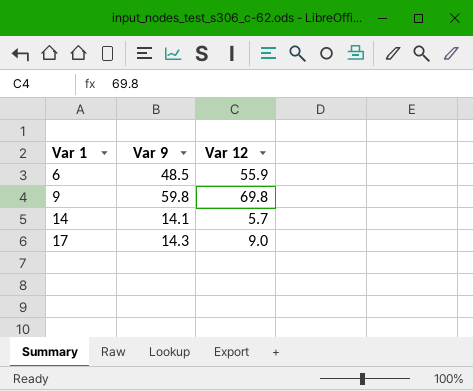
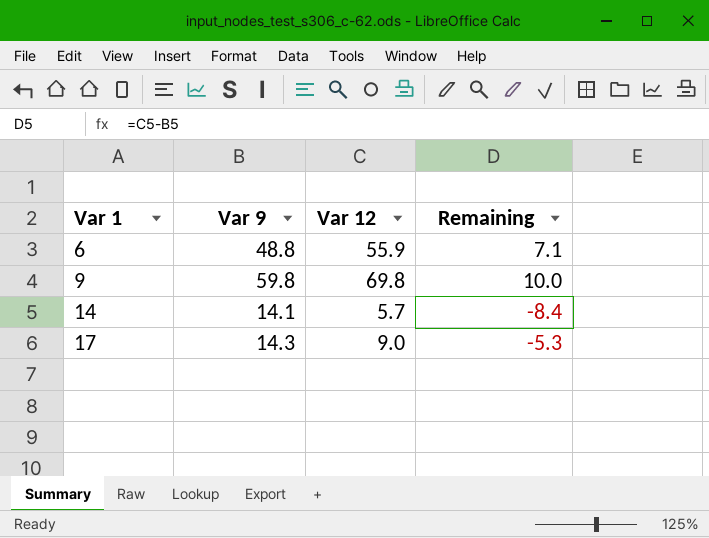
column Remaining | formula: none -> [Var 12] - [Var 9]
6 | Var 9: 48.5 -> 48.8

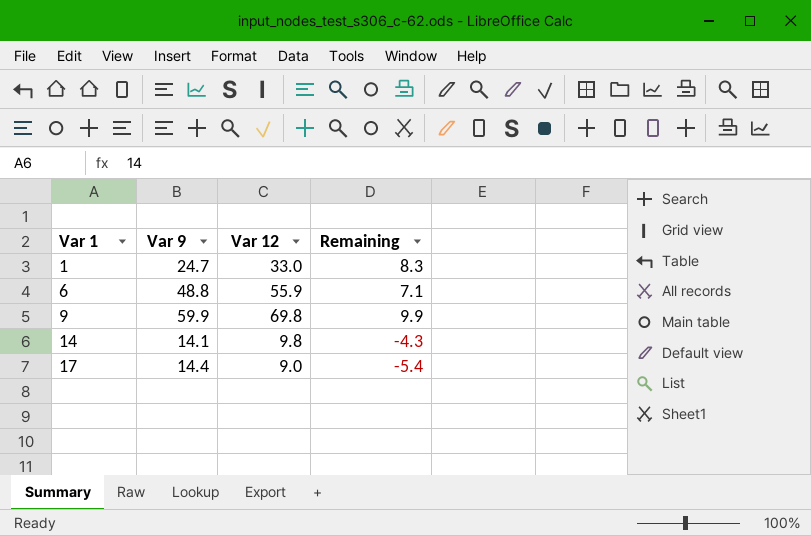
row 1: none -> 24.7 | 33.0 | 8.3
9 | Var 9: 59.8 -> 59.9
9 | Remaining: 10.0 -> 9.9
14 | Var 12: 5.7 -> 9.8
14 | Remaining: -8.4 -> -4.3
17 | Var 9: 14.3 -> 14.4
17 | Remaining: -5.3 -> -5.4

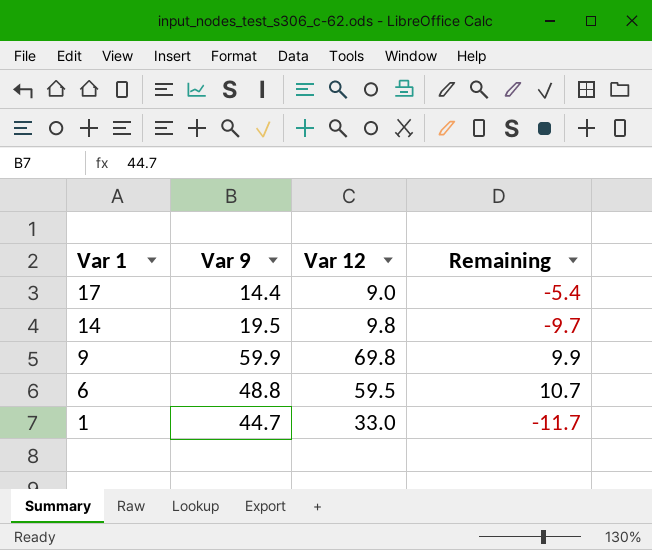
row order: Var 1 ascending -> Var 1 descending
14 | Var 9: 14.1 -> 19.5
14 | Remaining: -4.3 -> -9.7
6 | Var 12: 55.9 -> 59.5
6 | Remaining: 7.1 -> 10.7
1 | Var 9: 24.7 -> 44.7
1 | Remaining: 8.3 -> -11.7

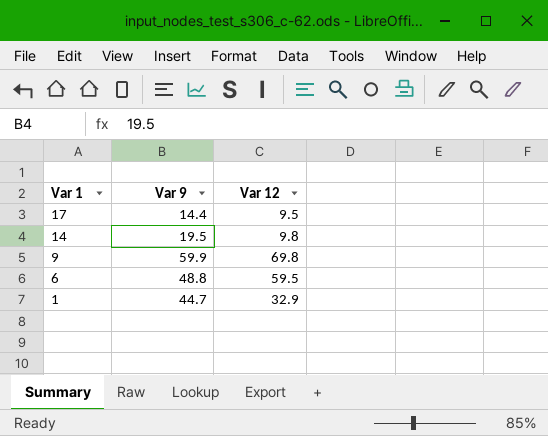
column Remaining | formula: [Var 12] - [Var 9] -> none
17 | Var 12: 9.0 -> 9.5
1 | Var 12: 33.0 -> 32.9

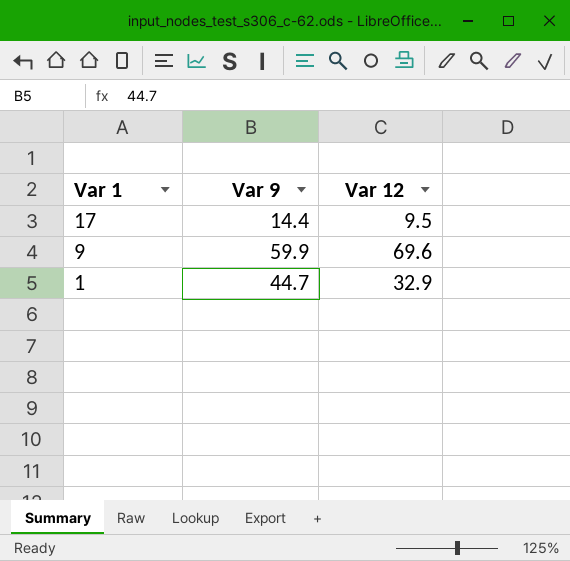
row 14: 19.5 | 9.8 -> none
row 6: 48.8 | 59.5 -> none
9 | Var 12: 69.8 -> 69.6

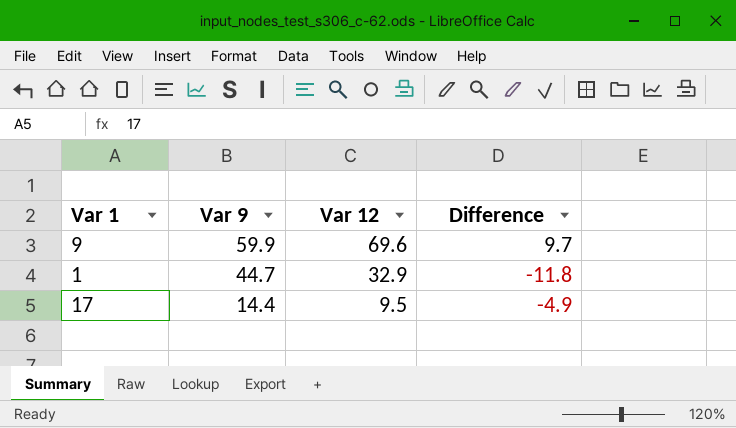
row order: Var 1 descending -> Var 9 descending
column Difference | formula: none -> [Var 12] - [Var 9]

